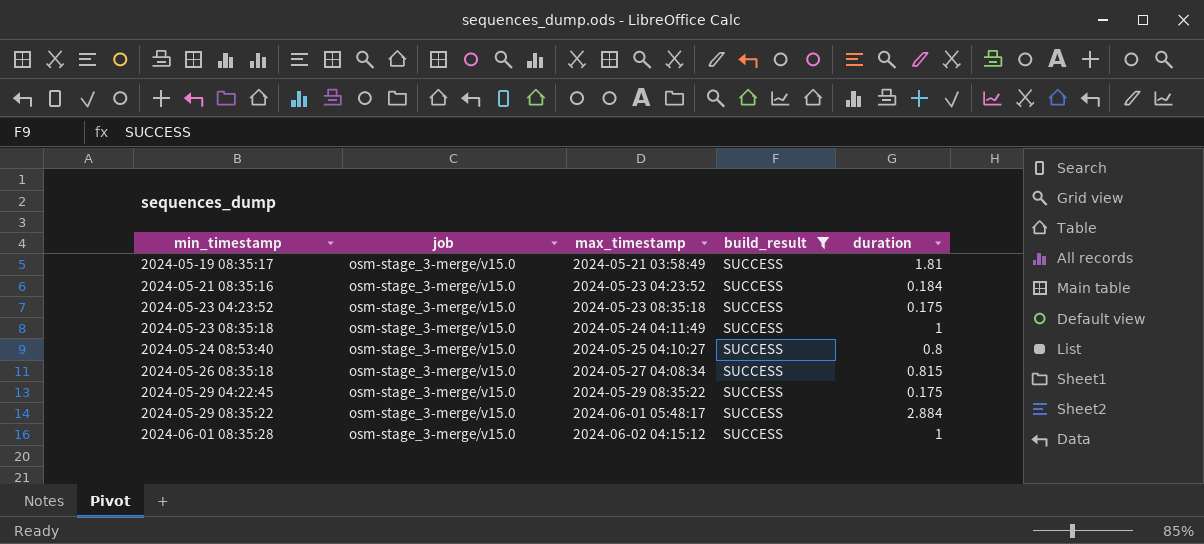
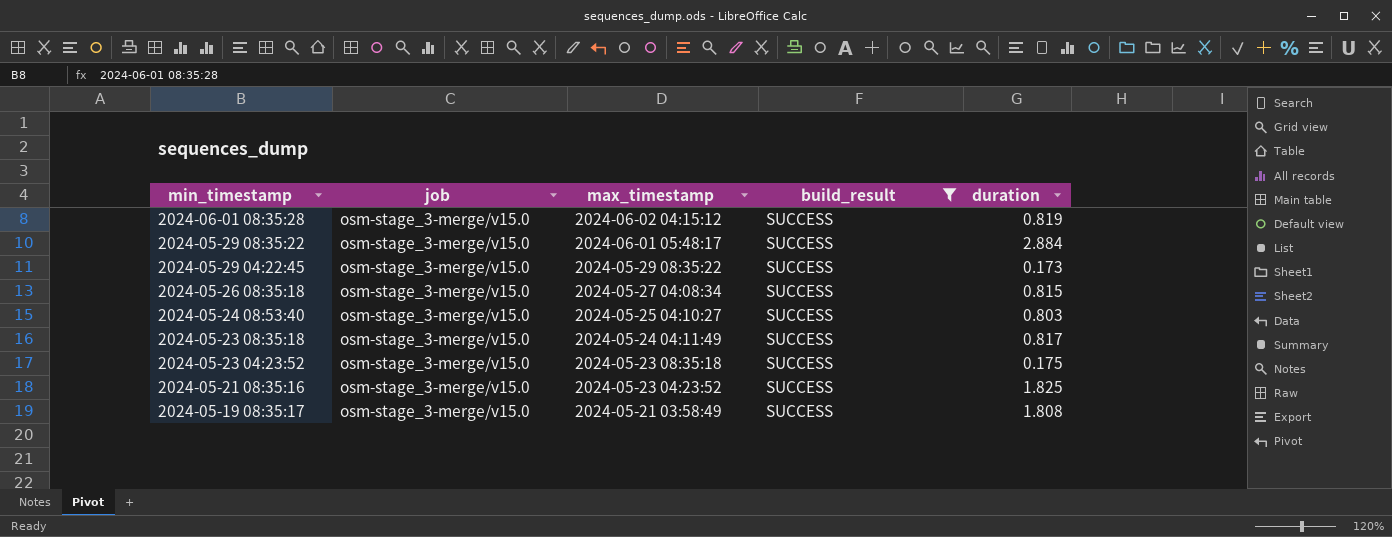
row order: min_timestamp ascending -> min_timestamp descending
2024-06-01 08:35:28 | duration: 1 -> 0.819
2024-05-29 04:22:45 | duration: 0.175 -> 0.173
2024-05-24 08:53:40 | duration: 0.8 -> 0.803
2024-05-23 08:35:18 | duration: 1 -> 0.817
2024-05-21 08:35:16 | duration: 0.184 -> 1.825
2024-05-19 08:35:17 | duration: 1.81 -> 1.808

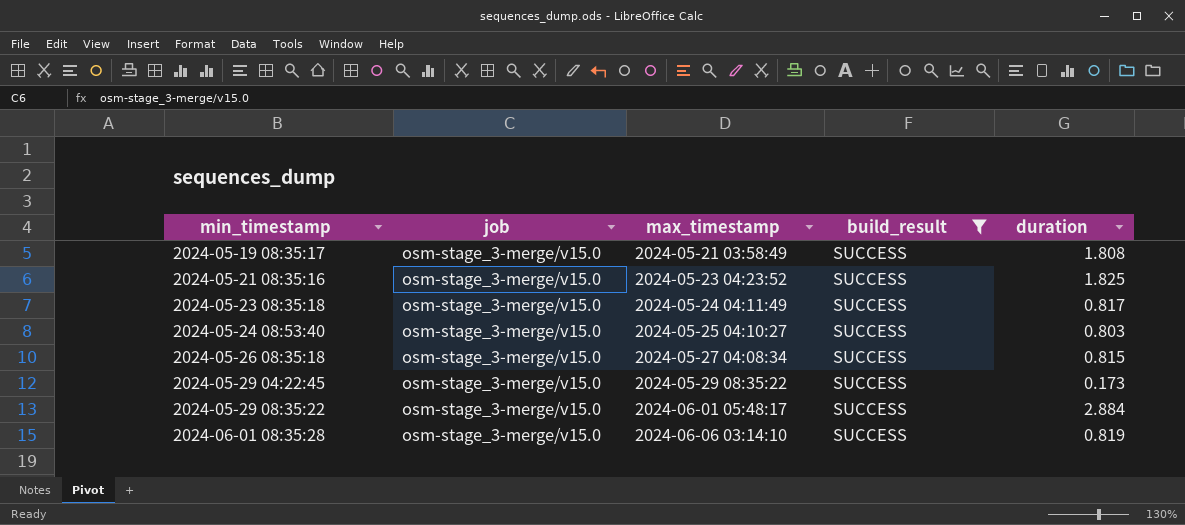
row order: min_timestamp descending -> min_timestamp ascending
row 2024-05-23 04:23:52: osm-stage_3-merge/v15.0 | 2024-05-23 08:35:18 | SUCCESS | 0.175 -> none
2024-06-01 08:35:28 | max_timestamp: 2024-06-02 04:15:12 -> 2024-06-06 03:14:10

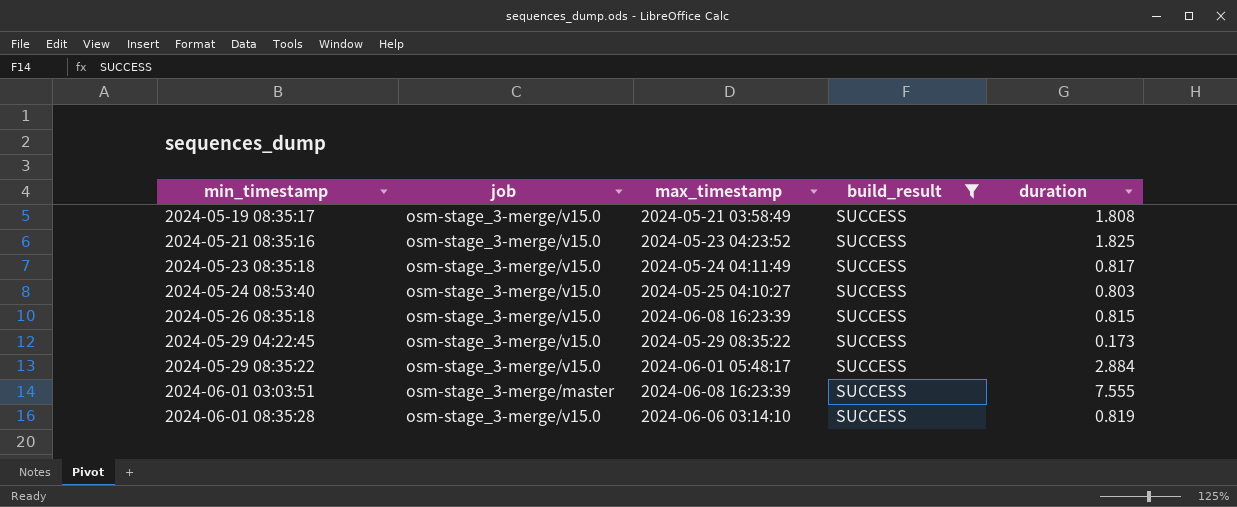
2024-05-26 08:35:18 | max_timestamp: 2024-05-27 04:08:34 -> 2024-06-08 16:23:39
row 2024-06-01 03:03:51: none -> osm-stage_3-merge/master | 2024-06-08 16:23:39 | SUCCESS | 7.555

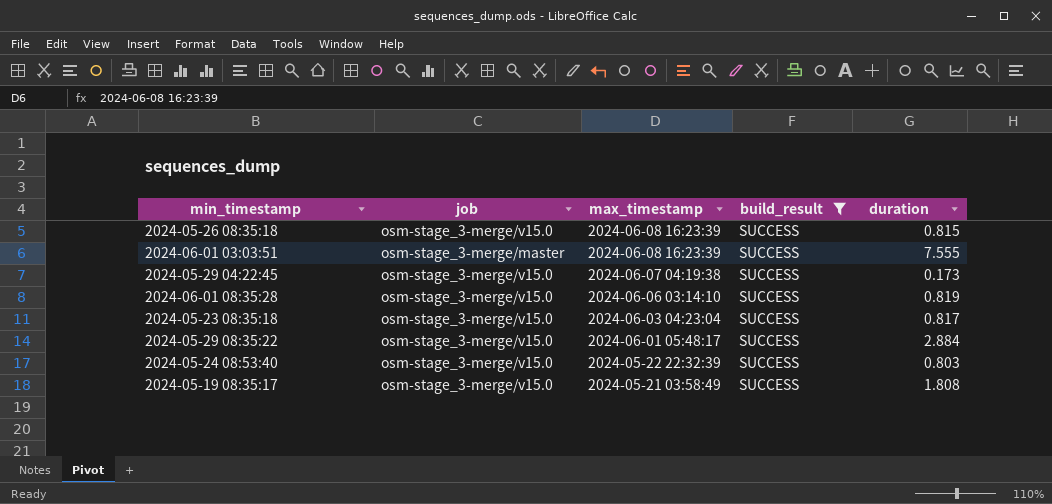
row order: min_timestamp ascending -> max_timestamp descending
row 2024-05-21 08:35:16: osm-stage_3-merge/v15.0 | 2024-05-23 04:23:52 | SUCCESS | 1.825 -> none
2024-05-29 04:22:45 | max_timestamp: 2024-05-29 08:35:22 -> 2024-06-07 04:19:38
2024-05-23 08:35:18 | max_timestamp: 2024-05-24 04:11:49 -> 2024-06-03 04:23:04
2024-05-24 08:53:40 | max_timestamp: 2024-05-25 04:10:27 -> 2024-05-22 22:32:39

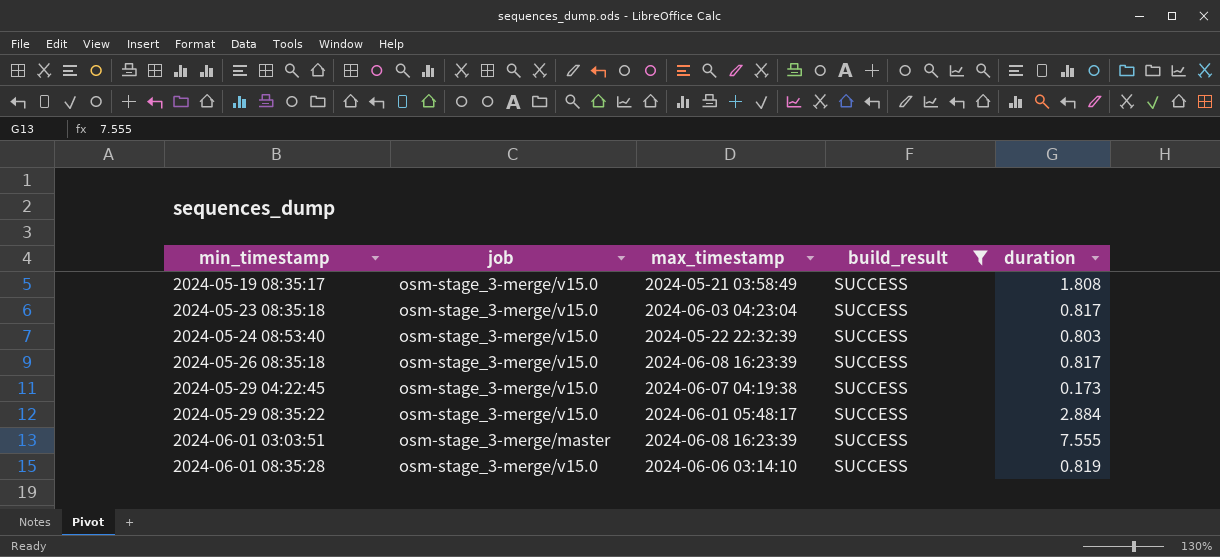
row order: max_timestamp descending -> min_timestamp ascending
2024-05-26 08:35:18 | duration: 0.815 -> 0.817

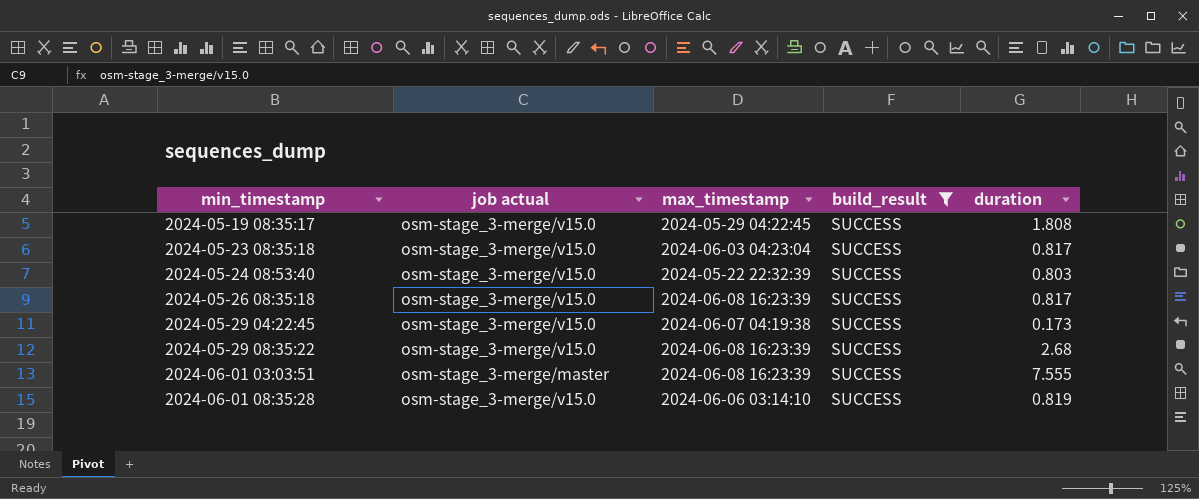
column name: job -> job actual
2024-05-19 08:35:17 | max_timestamp: 2024-05-21 03:58:49 -> 2024-05-29 04:22:45
2024-05-29 08:35:22 | max_timestamp: 2024-06-01 05:48:17 -> 2024-06-08 16:23:39
2024-05-29 08:35:22 | duration: 2.884 -> 2.68

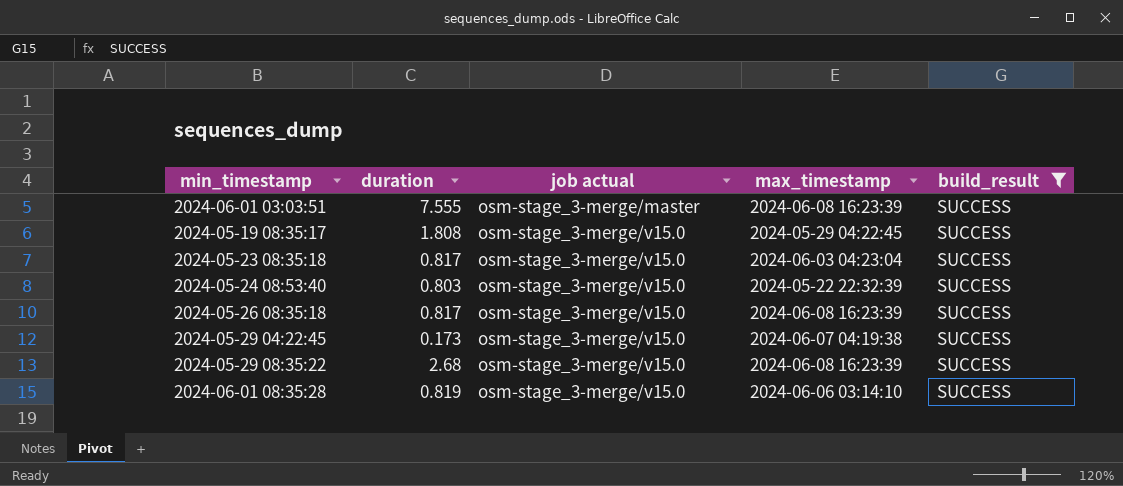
row order: min_timestamp ascending -> job actual ascending
column duration | position: 5 -> 2

